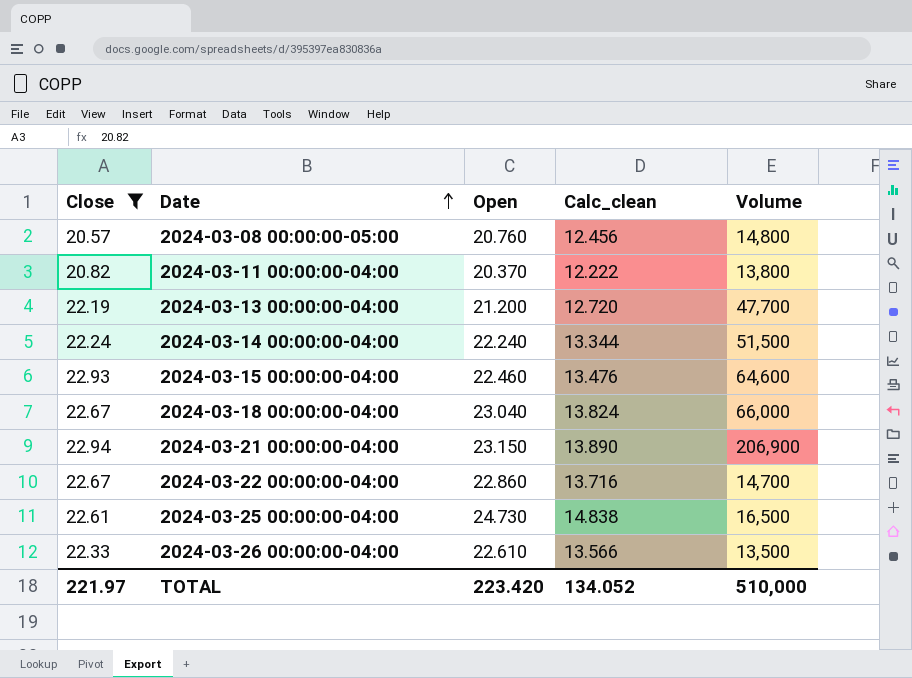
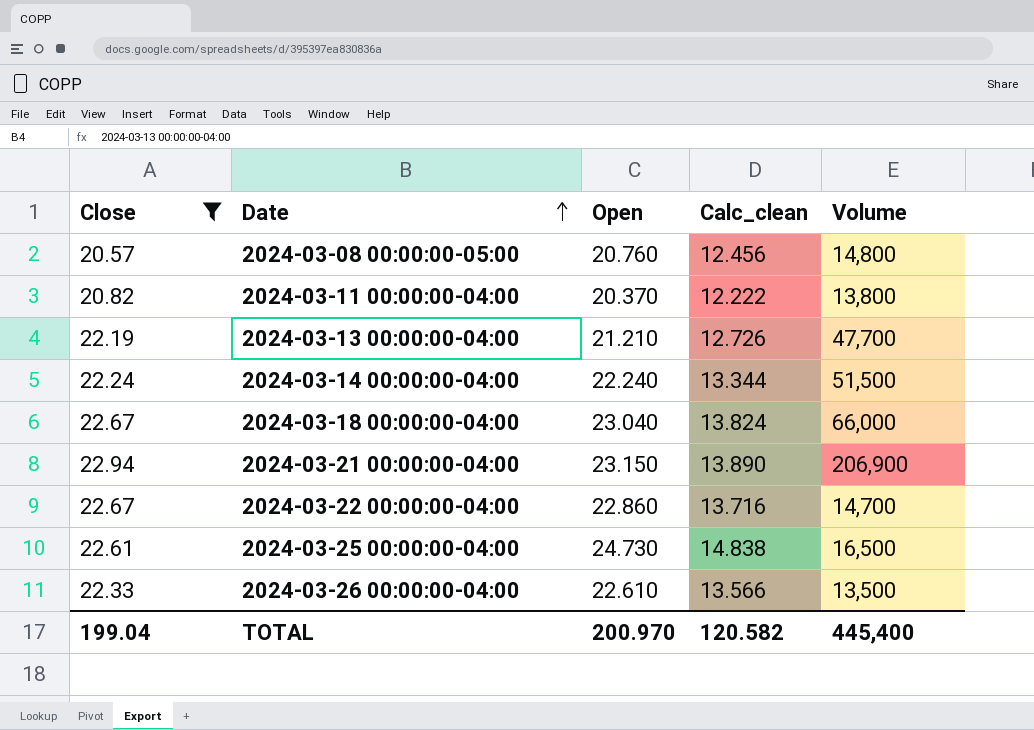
row 2024-03-15 00:00:00-04:00: 22.93 | 22.460 | 13.476 | 64,600 -> none
2024-03-13 00:00:00-04:00 | Open: 21.200 -> 21.210
2024-03-13 00:00:00-04:00 | Calc_clean: 12.720 -> 12.726
TOTAL | Close: 221.97 -> 199.04
TOTAL | Open: 223.420 -> 200.970
TOTAL | Calc_clean: 134.052 -> 120.582
TOTAL | Volume: 510,000 -> 445,400

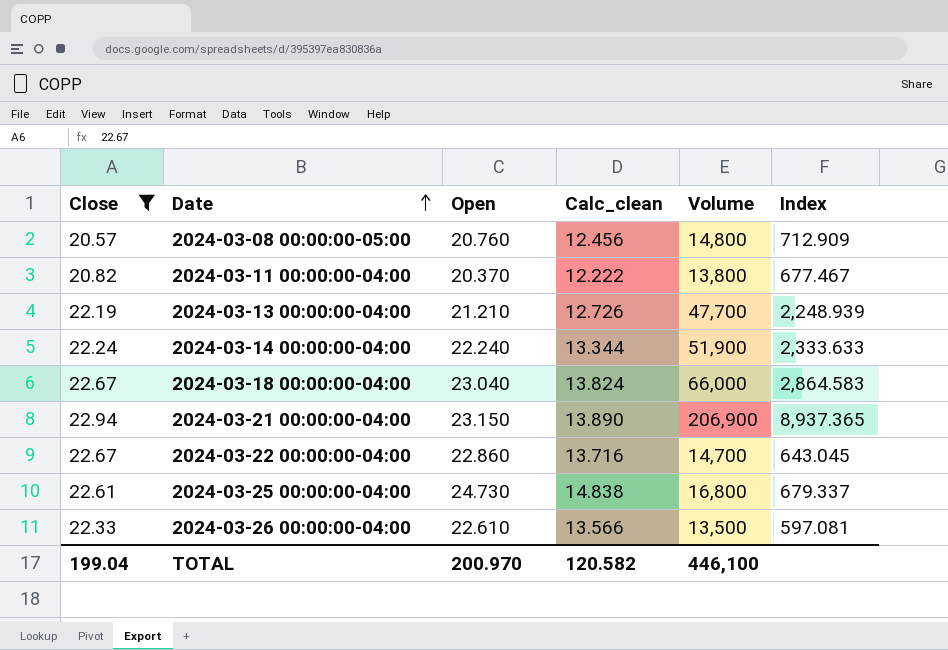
column Index | formula: none -> [Volume] / [Open]
2024-03-14 00:00:00-04:00 | Volume: 51,500 -> 51,900
2024-03-25 00:00:00-04:00 | Volume: 16,500 -> 16,800
TOTAL | Volume: 445,400 -> 446,100

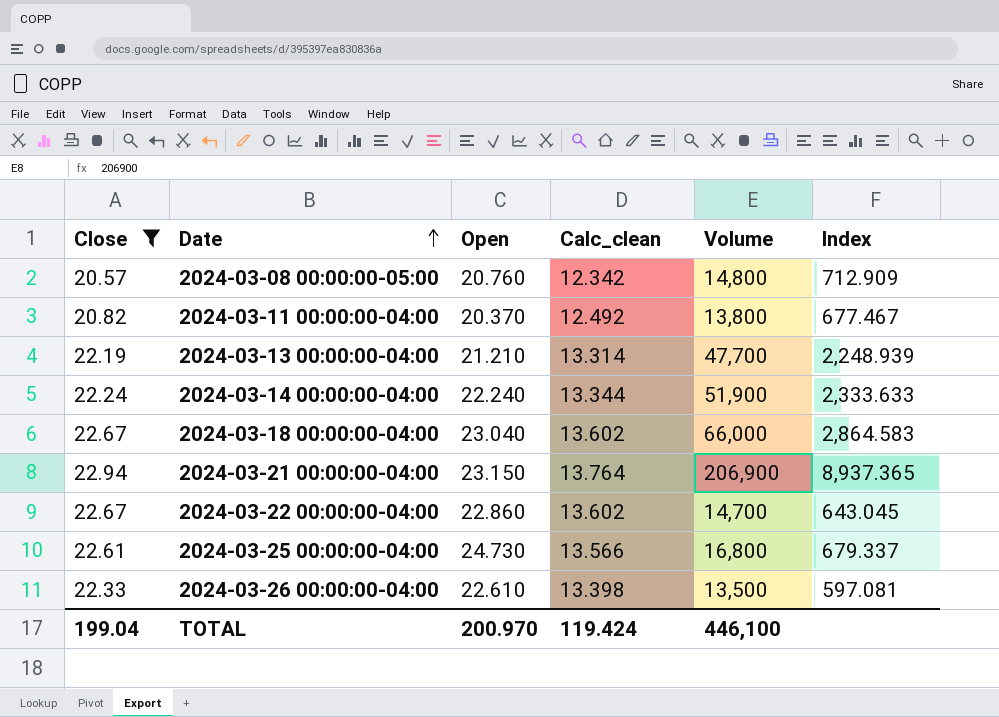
column Calc_clean | formula: [Open] * 0.6 -> [Close] * 0.6
TOTAL | Calc_clean: 120.582 -> 119.424

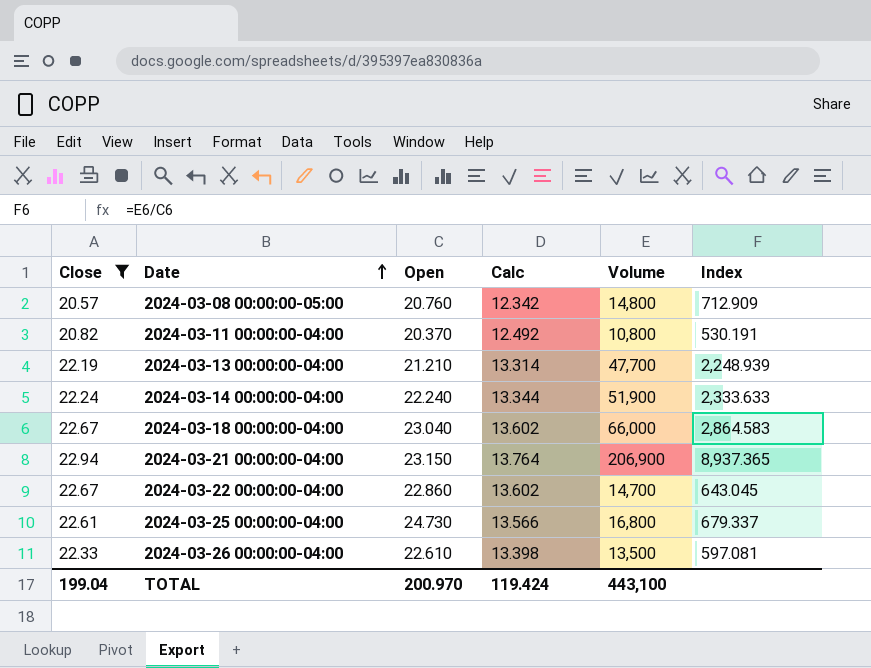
column name: Calc_clean -> Calc
2024-03-11 00:00:00-04:00 | Volume: 13,800 -> 10,800
2024-03-11 00:00:00-04:00 | Index: 677.467 -> 530.191
TOTAL | Volume: 446,100 -> 443,100

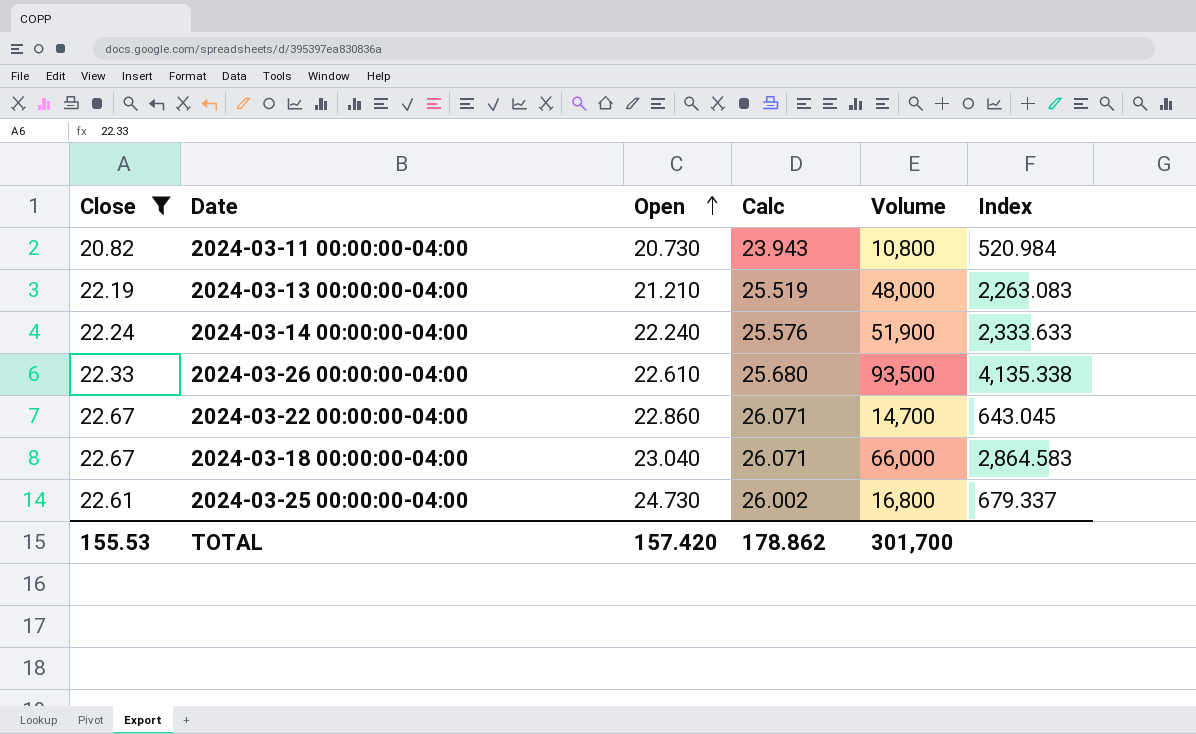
row order: Date ascending -> Open ascending
column Calc | formula: [Close] * 0.6 -> [Close] * 1.15
row 2024-03-08 00:00:00-05:00: 20.57 | 20.760 | 12.342 | 14,800 | 712.909 -> none
row 2024-03-21 00:00:00-04:00: 22.94 | 23.150 | 13.764 | 206,900 | 8,937.365 -> none
2024-03-11 00:00:00-04:00 | Open: 20.370 -> 20.730
2024-03-11 00:00:00-04:00 | Index: 530.191 -> 520.984
2024-03-13 00:00:00-04:00 | Volume: 47,700 -> 48,000
2024-03-13 00:00:00-04:00 | Index: 2,248.939 -> 2,263.083
2024-03-26 00:00:00-04:00 | Volume: 13,500 -> 93,500
2024-03-26 00:00:00-04:00 | Index: 597.081 -> 4,135.338
TOTAL | Close: 199.04 -> 155.53
TOTAL | Open: 200.970 -> 157.420
TOTAL | Calc: 119.424 -> 178.862
TOTAL | Volume: 443,100 -> 301,700

